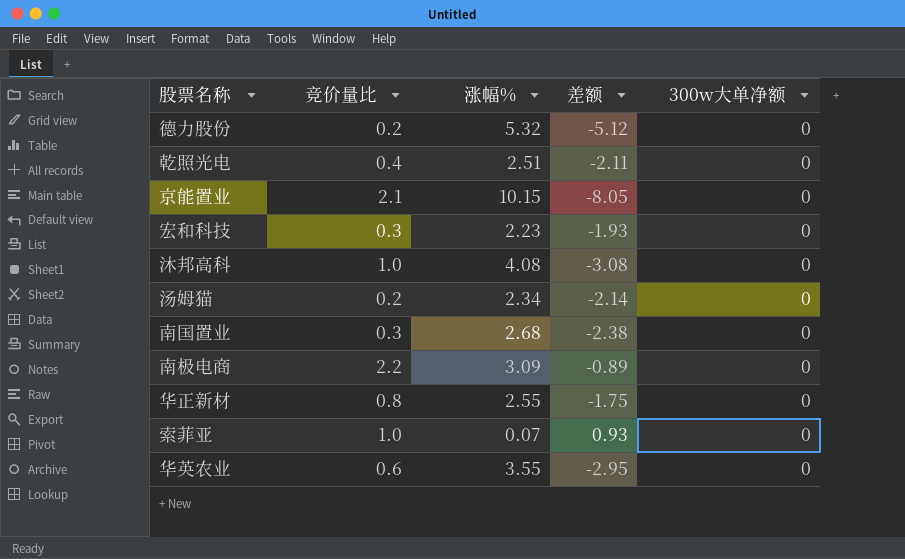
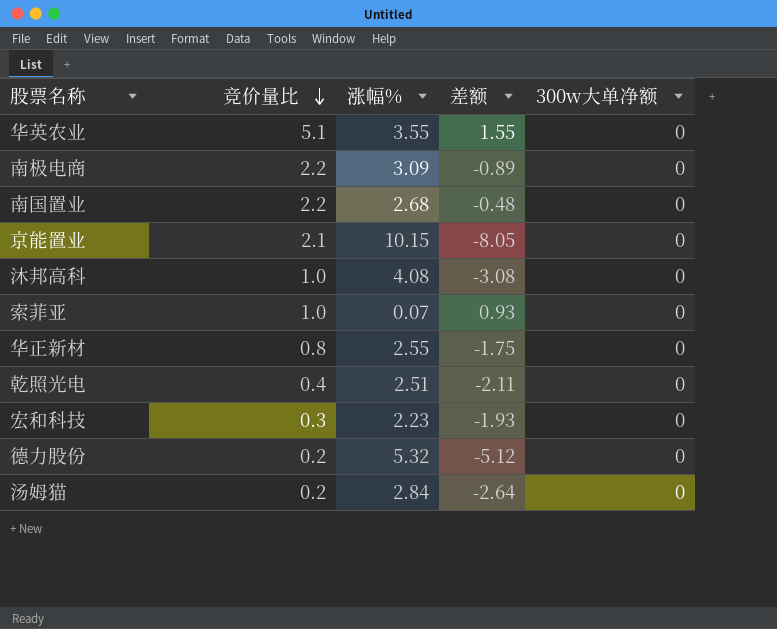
row order: none -> 竞价量比 descending
华英农业 | 竞价量比: 0.6 -> 5.1
华英农业 | 差额: -2.95 -> 1.55
南国置业 | 竞价量比: 0.3 -> 2.2
南国置业 | 差额: -2.38 -> -0.48
汤姆猫 | 涨幅%: 2.34 -> 2.84
汤姆猫 | 差额: -2.14 -> -2.64

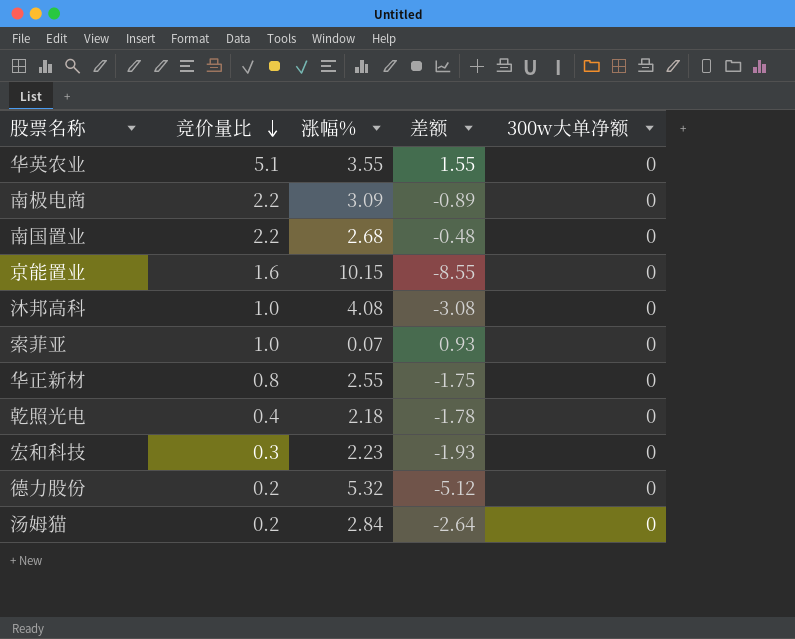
京能置业 | 竞价量比: 2.1 -> 1.6
京能置业 | 差额: -8.05 -> -8.55
乾照光电 | 涨幅%: 2.51 -> 2.18
乾照光电 | 差额: -2.11 -> -1.78

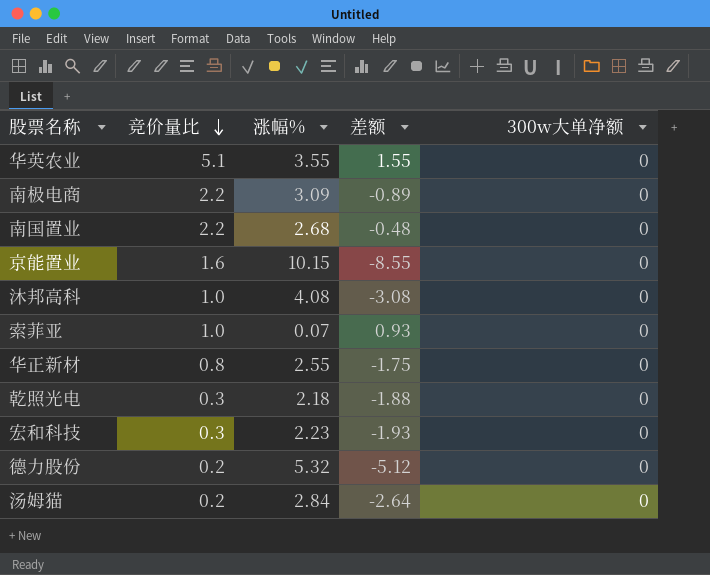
乾照光电 | 竞价量比: 0.4 -> 0.3
乾照光电 | 差额: -1.78 -> -1.88

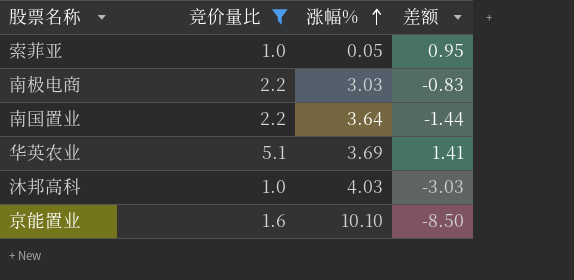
filter: none -> 竞价量比 >= 1.0
row order: 竞价量比 descending -> 涨幅% ascending
column 300w大单净额 | position: 5 -> none
索菲亚 | 涨幅%: 0.07 -> 0.05
索菲亚 | 差额: 0.93 -> 0.95
南极电商 | 涨幅%: 3.09 -> 3.03
南极电商 | 差额: -0.89 -> -0.83
南国置业 | 涨幅%: 2.68 -> 3.64
南国置业 | 差额: -0.48 -> -1.44
华英农业 | 涨幅%: 3.55 -> 3.69
华英农业 | 差额: 1.55 -> 1.41
沐邦高科 | 涨幅%: 4.08 -> 4.03
沐邦高科 | 差额: -3.08 -> -3.03
京能置业 | 涨幅%: 10.15 -> 10.10
京能置业 | 差额: -8.55 -> -8.50

